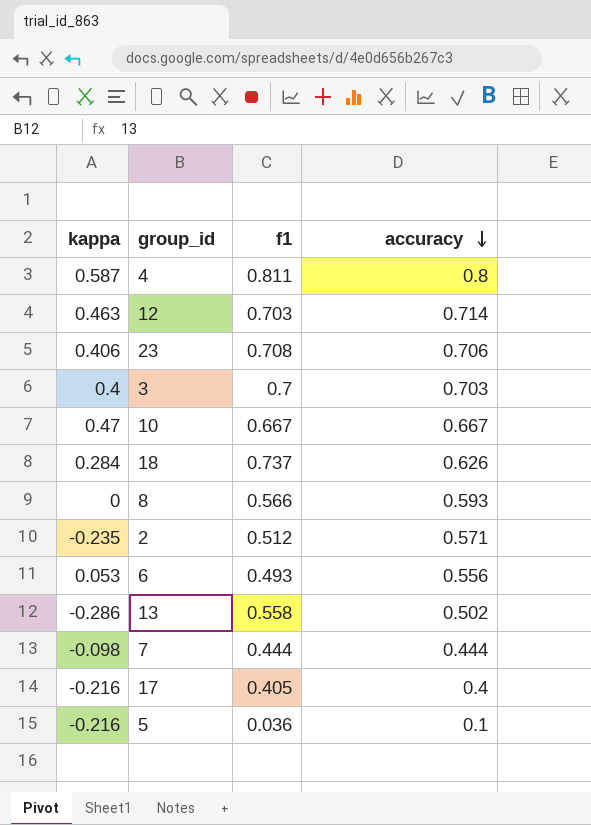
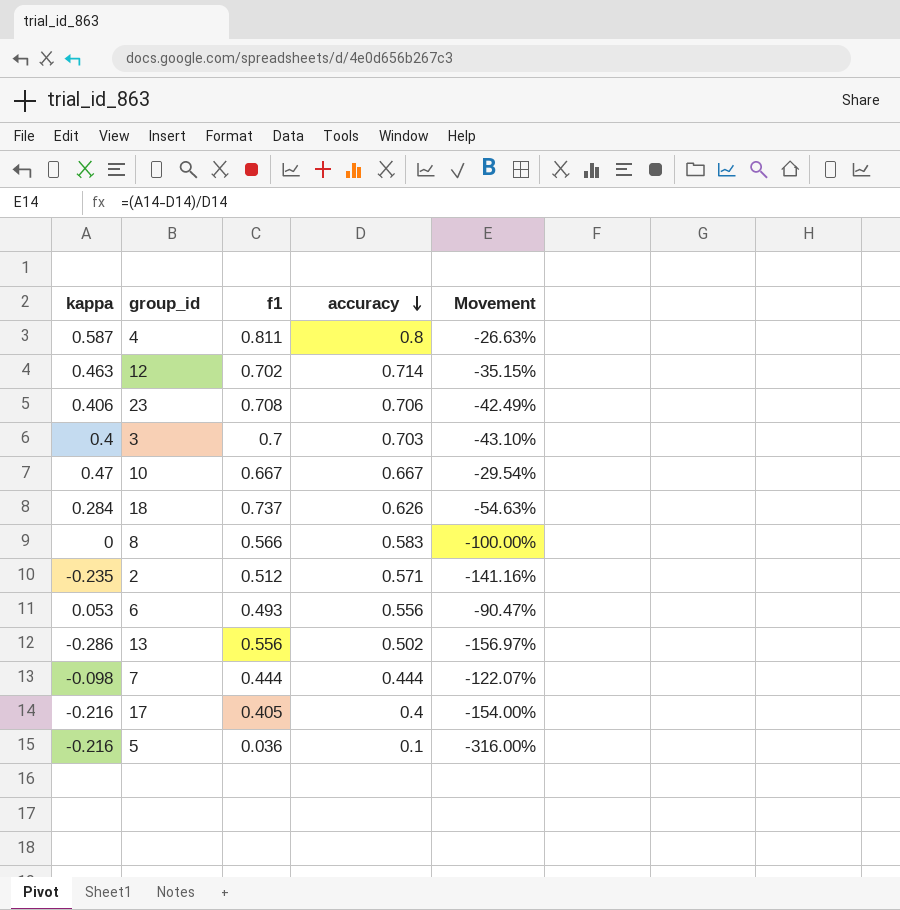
column Movement | formula: none -> ([kappa] - [accuracy]) / [accuracy]
12 | f1: 0.703 -> 0.702
8 | accuracy: 0.593 -> 0.583
13 | f1: 0.558 -> 0.556

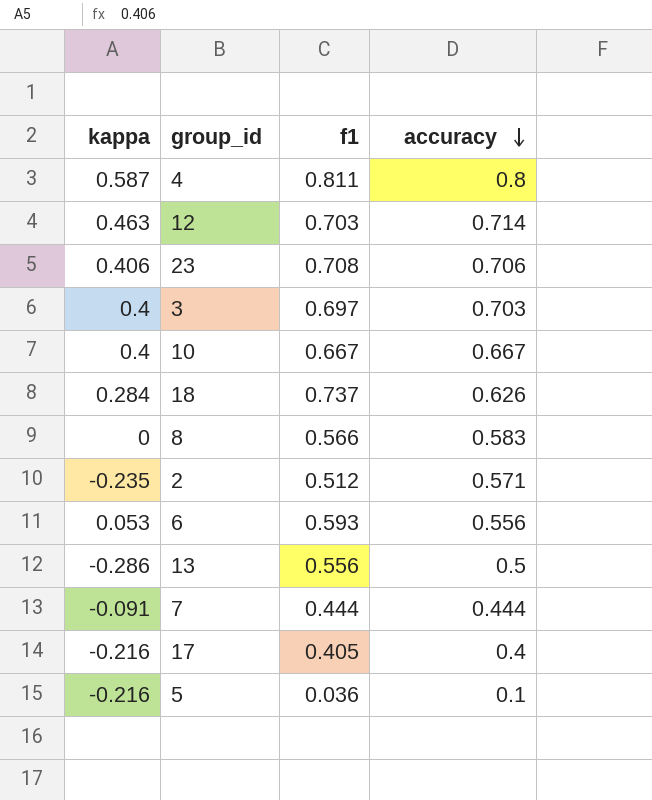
column Movement | formula: ([kappa] - [accuracy]) / [accuracy] -> none
12 | f1: 0.702 -> 0.703
3 | f1: 0.7 -> 0.697
10 | kappa: 0.47 -> 0.4
6 | f1: 0.493 -> 0.593
13 | accuracy: 0.502 -> 0.5
7 | kappa: -0.098 -> -0.091

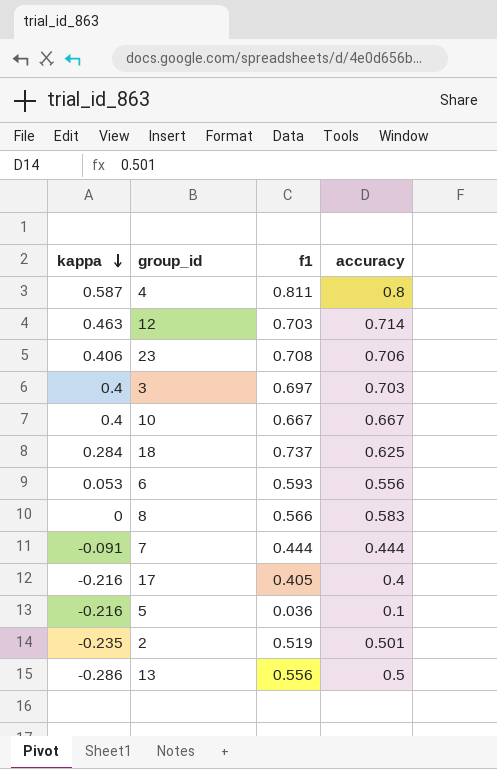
row order: accuracy descending -> kappa descending
18 | accuracy: 0.626 -> 0.625
2 | f1: 0.512 -> 0.519
2 | accuracy: 0.571 -> 0.501

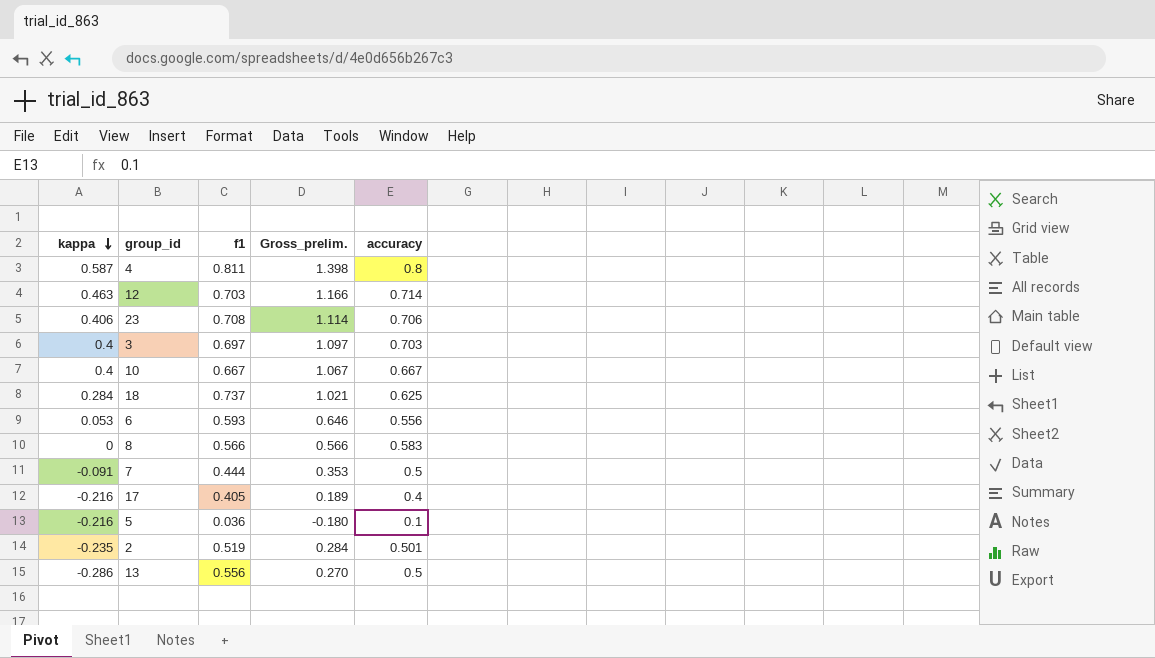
column Gross_prelim. | formula: none -> [kappa] + [f1]
7 | accuracy: 0.444 -> 0.5

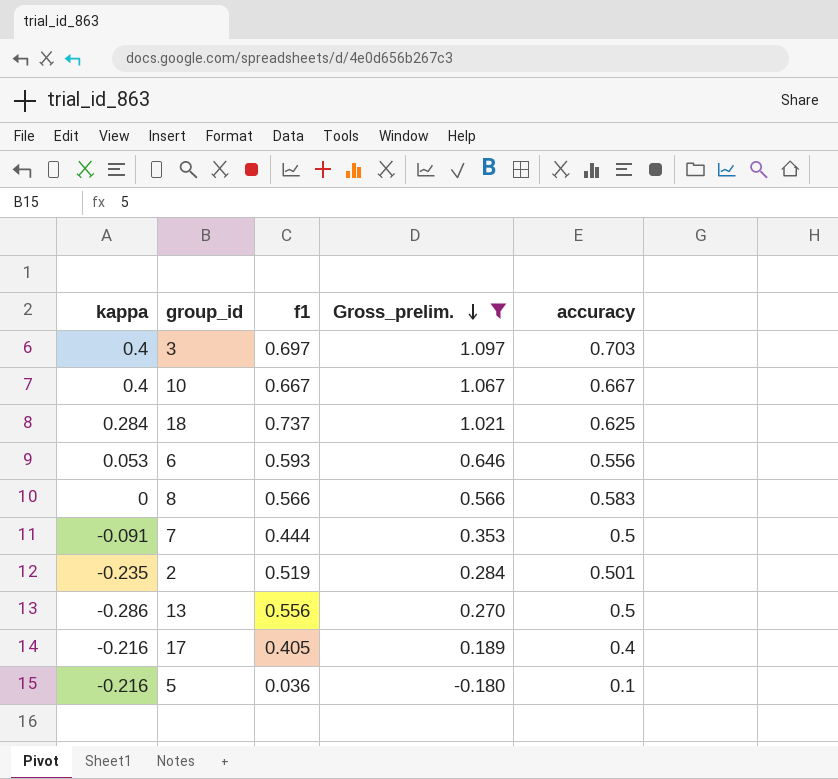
filter: none -> Gross_prelim. <= 1.097
row order: kappa descending -> Gross_prelim. descending

